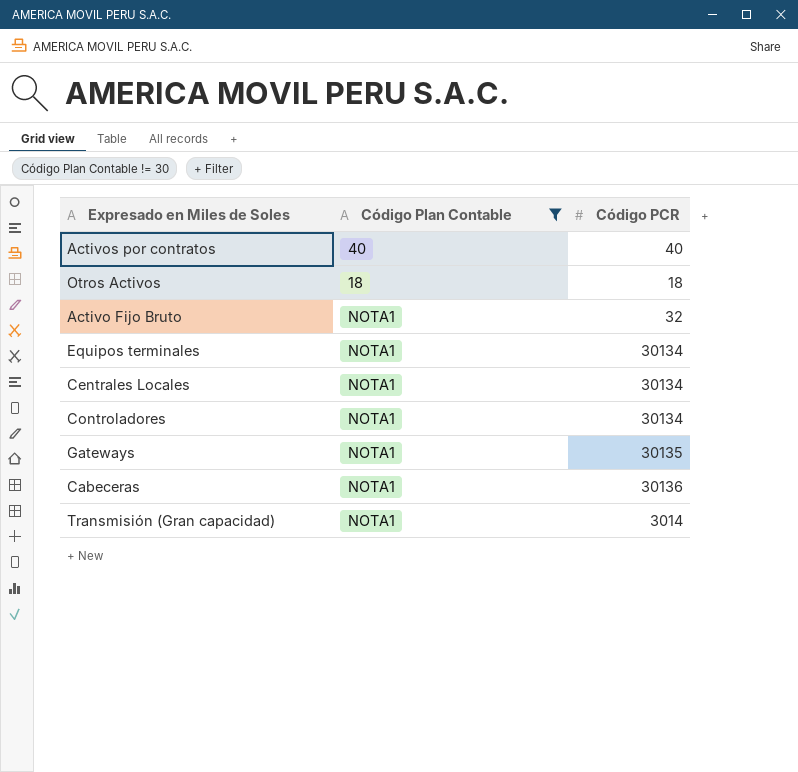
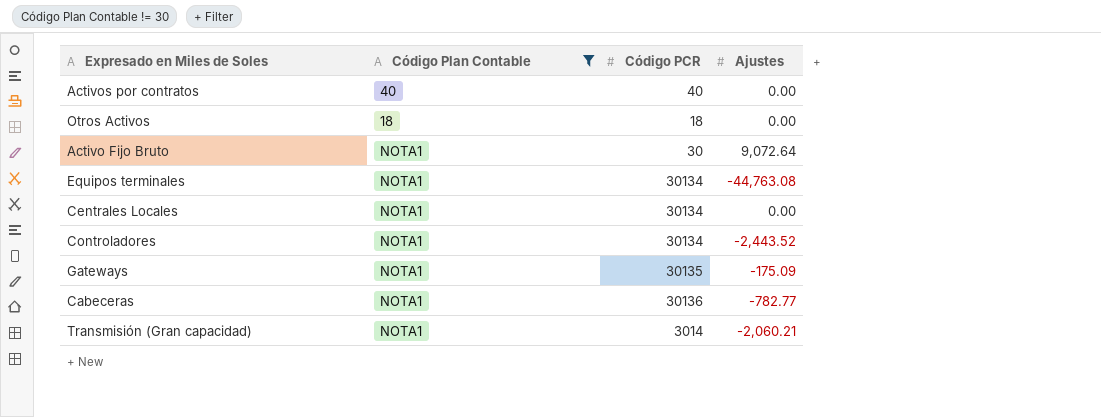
column Ajustes | position: none -> 4
Activo Fijo Bruto | Código PCR: 32 -> 30

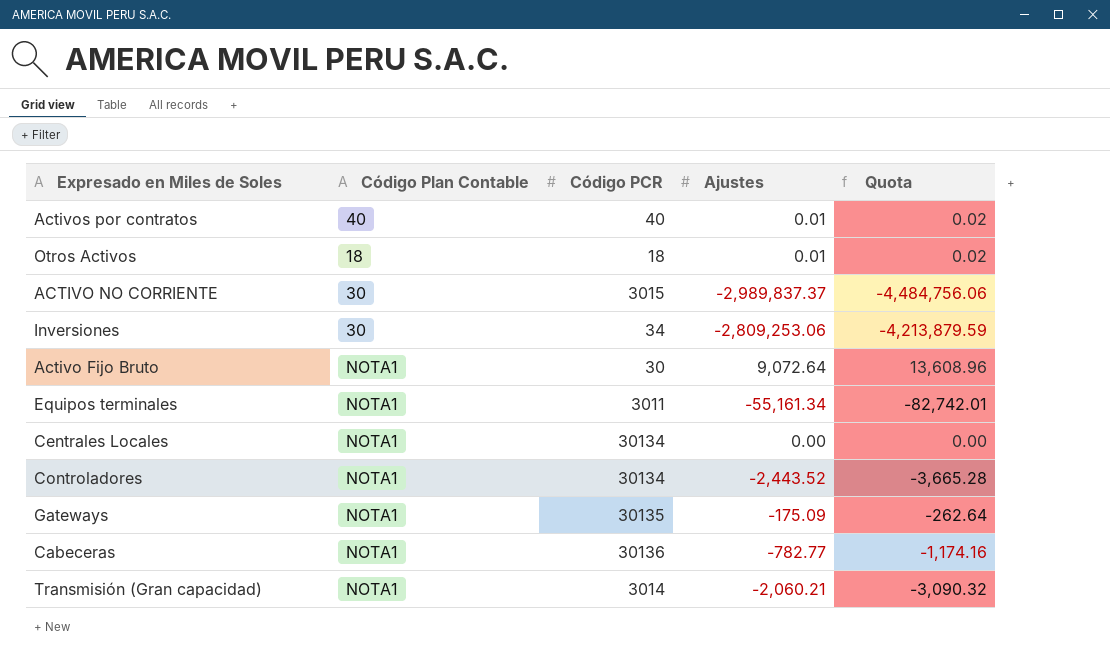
filter: Código Plan Contable != 30 -> none
column Quota | formula: none -> [Ajustes] * 1.5
Activos por contratos | Ajustes: 0.00 -> 0.01
Otros Activos | Ajustes: 0.00 -> 0.01
Equipos terminales | Código PCR: 30134 -> 3011
Equipos terminales | Ajustes: -44,763.08 -> -55,161.34

